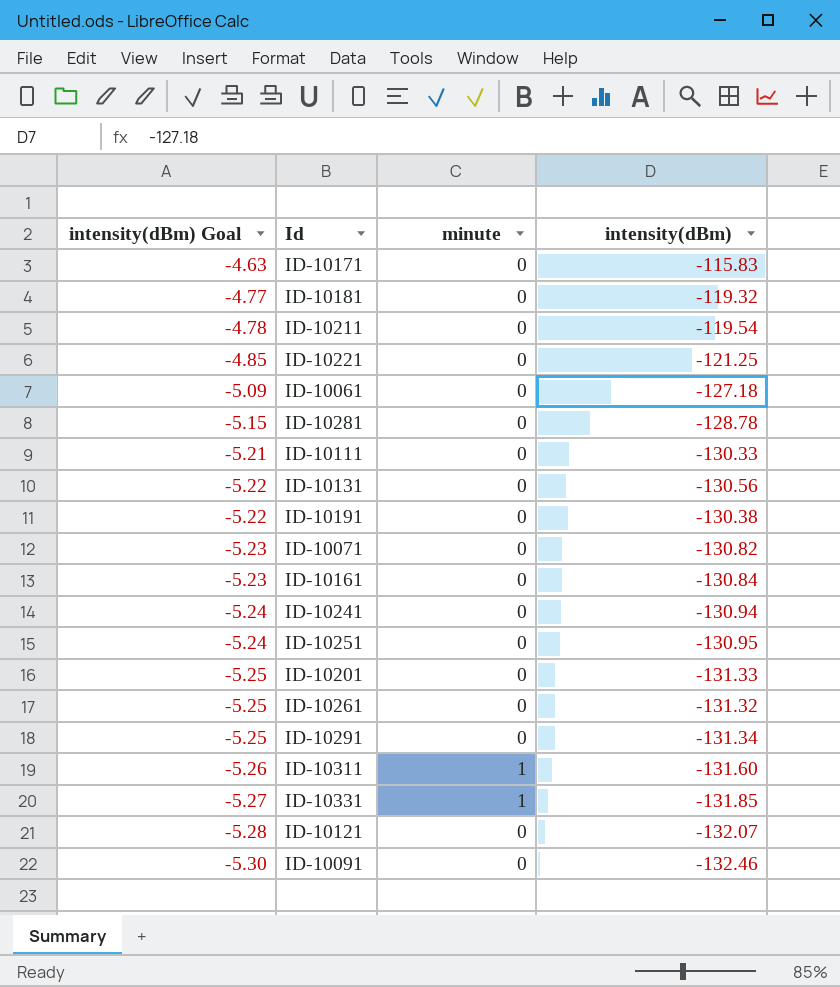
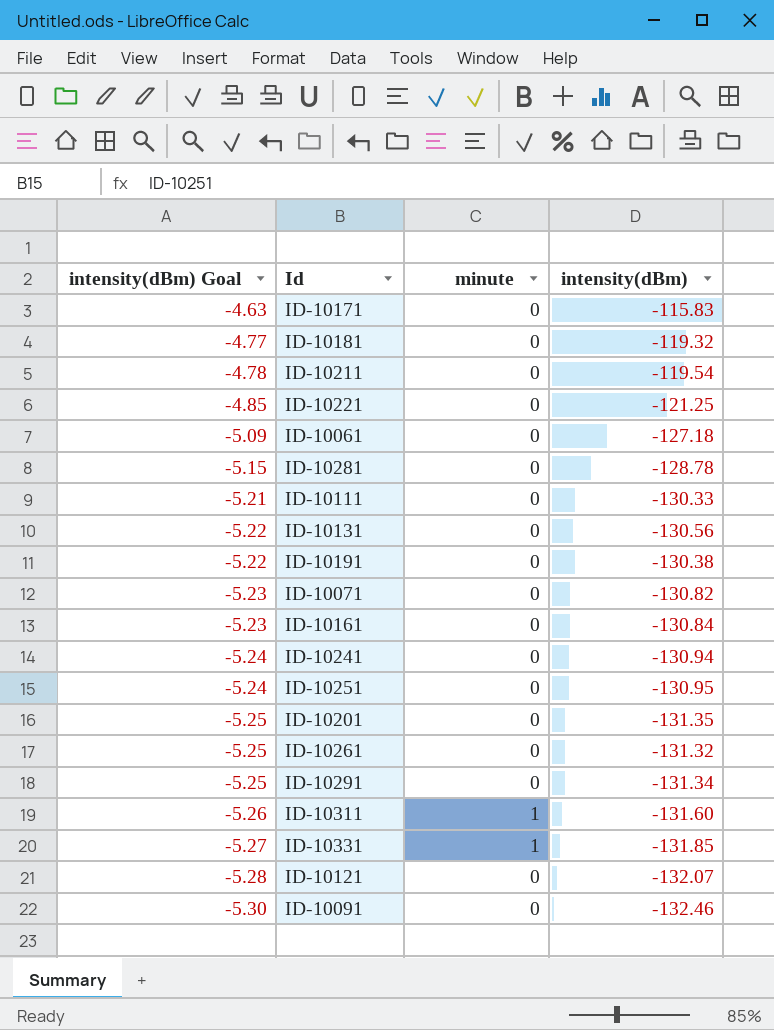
ID-10201 | intensity(dBm): -131.33 -> -131.35

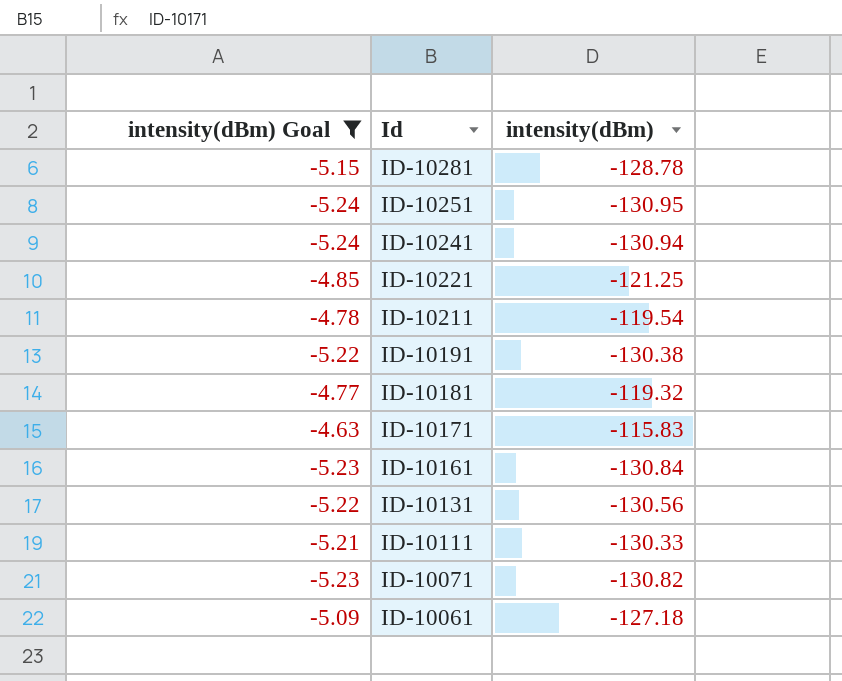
filter: none -> intensity(dBm) Goal >= -5.24
row order: intensity(dBm) Goal descending -> Id descending
column minute | position: 3 -> none

